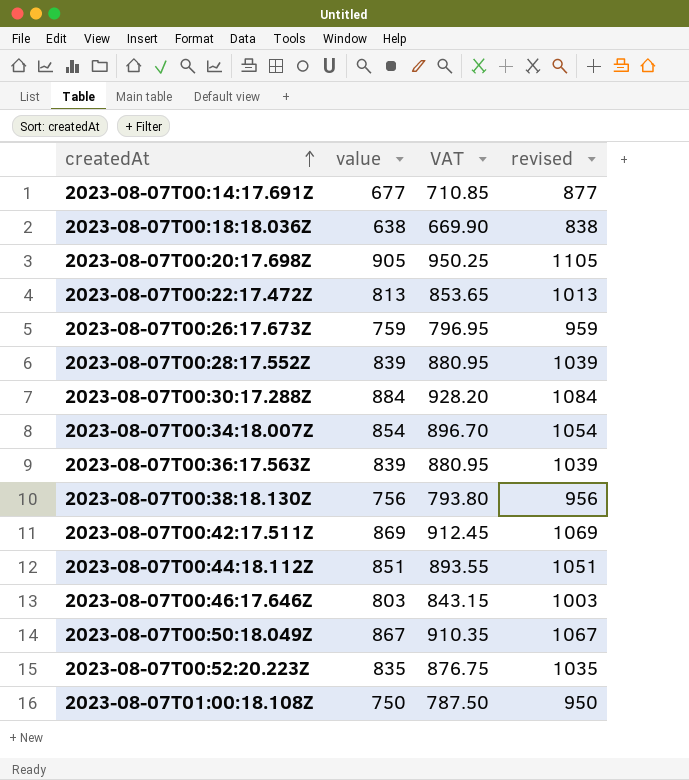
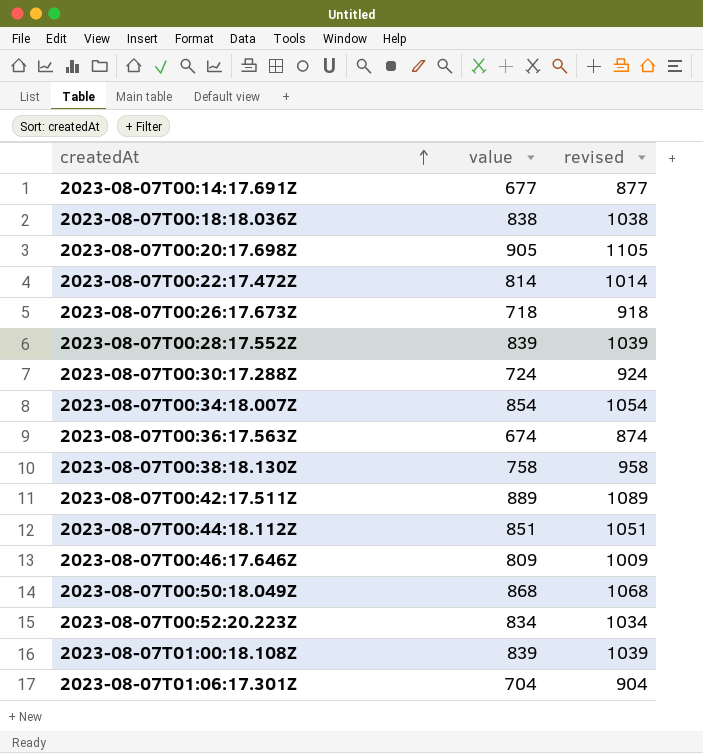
column VAT | formula: [value] * 1.05 -> none
2023-08-07T00:18:18.036Z | value: 638 -> 838
2023-08-07T00:18:18.036Z | revised: 838 -> 1038
2023-08-07T00:22:17.472Z | value: 813 -> 814
2023-08-07T00:22:17.472Z | revised: 1013 -> 1014
2023-08-07T00:26:17.673Z | value: 759 -> 718
2023-08-07T00:26:17.673Z | revised: 959 -> 918
2023-08-07T00:30:17.288Z | value: 884 -> 724
2023-08-07T00:30:17.288Z | revised: 1084 -> 924
2023-08-07T00:36:17.563Z | value: 839 -> 674
2023-08-07T00:36:17.563Z | revised: 1039 -> 874
2023-08-07T00:38:18.130Z | value: 756 -> 758
2023-08-07T00:38:18.130Z | revised: 956 -> 958
2023-08-07T00:42:17.511Z | value: 869 -> 889
2023-08-07T00:42:17.511Z | revised: 1069 -> 1089
2023-08-07T00:46:17.646Z | value: 803 -> 809
2023-08-07T00:46:17.646Z | revised: 1003 -> 1009
2023-08-07T00:50:18.049Z | value: 867 -> 868
2023-08-07T00:50:18.049Z | revised: 1067 -> 1068
2023-08-07T00:52:20.223Z | value: 835 -> 834
2023-08-07T00:52:20.223Z | revised: 1035 -> 1034
2023-08-07T01:00:18.108Z | value: 750 -> 839
2023-08-07T01:00:18.108Z | revised: 950 -> 1039
row 2023-08-07T01:06:17.301Z: none -> 704 | 904

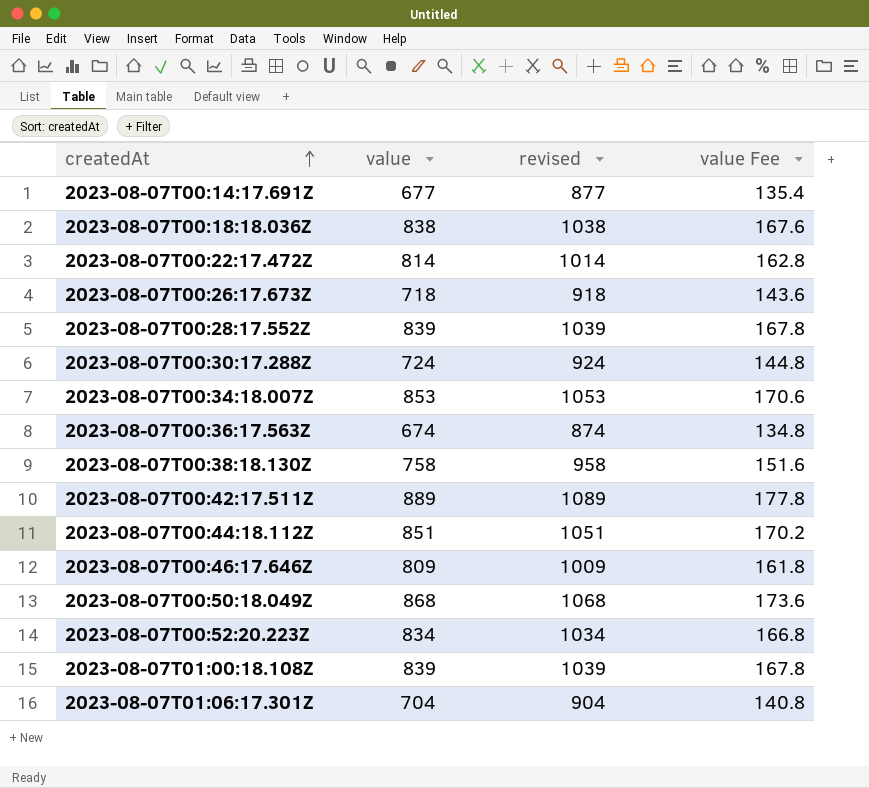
column value Fee | formula: none -> [value] * 0.2
row 2023-08-07T00:20:17.698Z: 905 | 1105 -> none
2023-08-07T00:34:18.007Z | value: 854 -> 853
2023-08-07T00:34:18.007Z | revised: 1054 -> 1053

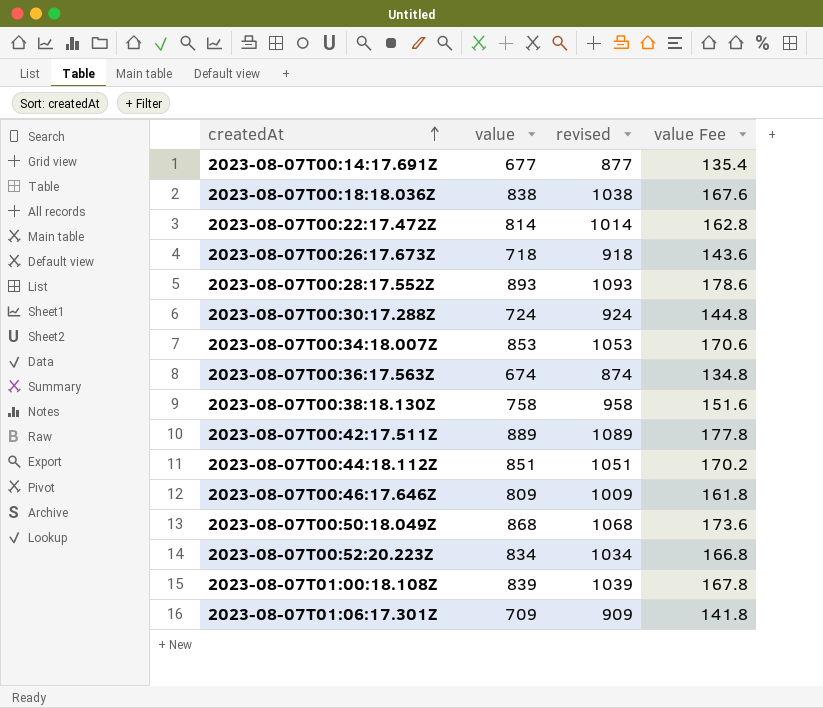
2023-08-07T00:28:17.552Z | value: 839 -> 893
2023-08-07T00:28:17.552Z | revised: 1039 -> 1093
2023-08-07T00:28:17.552Z | value Fee: 167.8 -> 178.6
2023-08-07T01:06:17.301Z | value: 704 -> 709
2023-08-07T01:06:17.301Z | revised: 904 -> 909
2023-08-07T01:06:17.301Z | value Fee: 140.8 -> 141.8

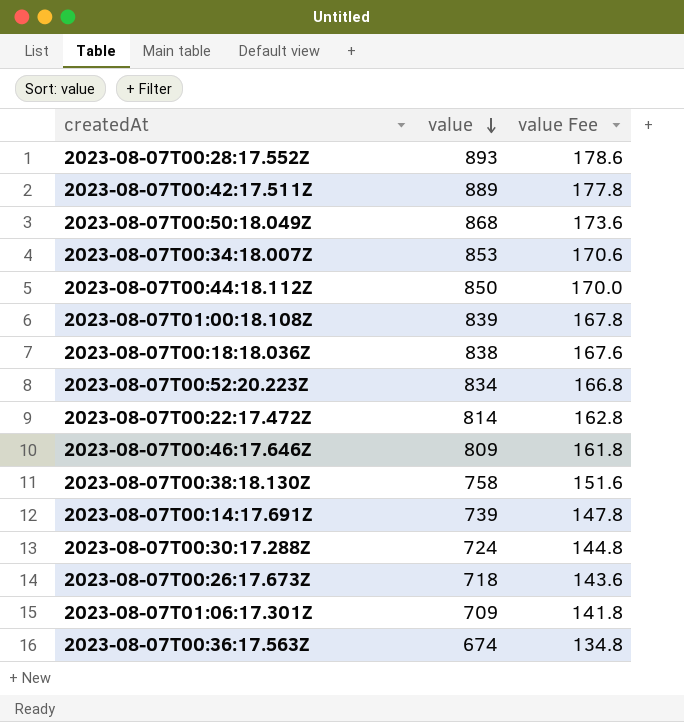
row order: createdAt ascending -> value descending
column revised | formula: [value] + 200 -> none
2023-08-07T00:44:18.112Z | value: 851 -> 850
2023-08-07T00:44:18.112Z | value Fee: 170.2 -> 170.0
2023-08-07T00:14:17.691Z | value: 677 -> 739
2023-08-07T00:14:17.691Z | value Fee: 135.4 -> 147.8

